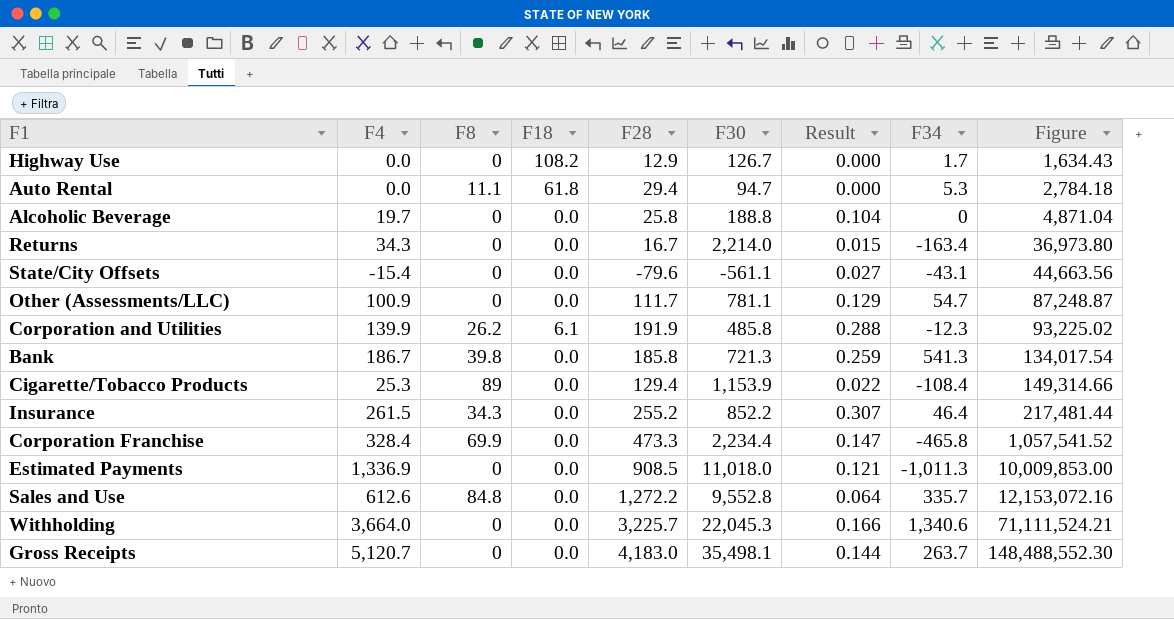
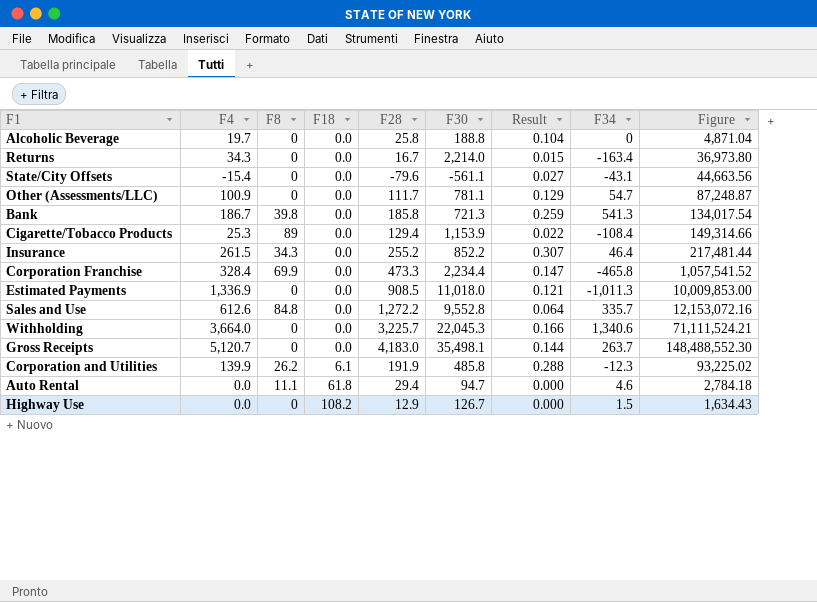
row order: Figure ascending -> F18 ascending
Auto Rental | F34: 5.3 -> 4.6
Highway Use | F34: 1.7 -> 1.5

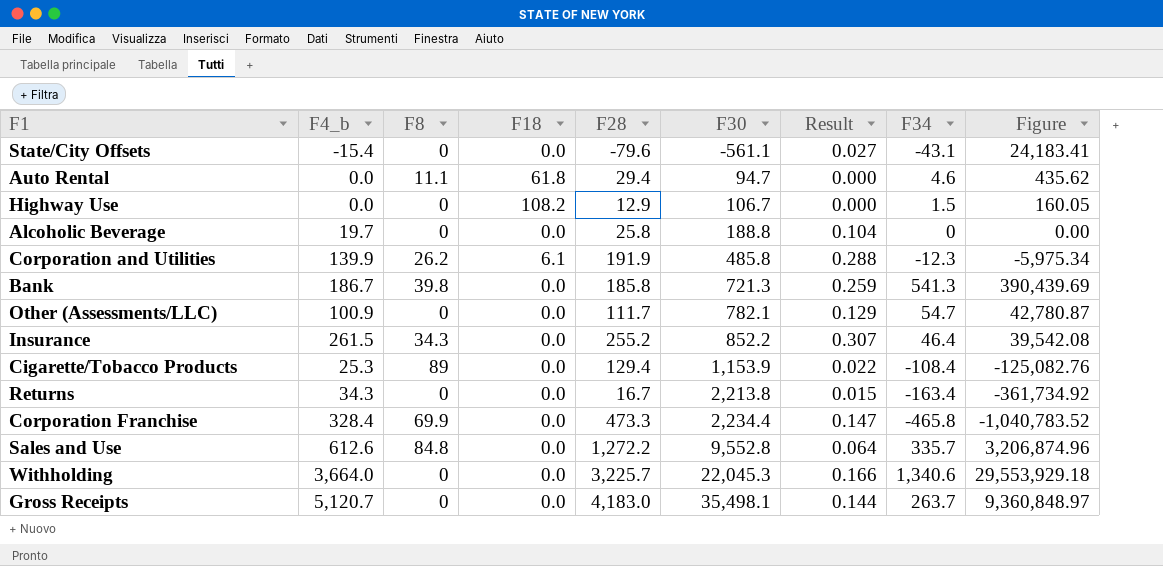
row order: F18 ascending -> F30 ascending
column name: F4 -> F4_b
column Figure | formula: [F28] * [F30] -> [F30] * [F34]
row Estimated Payments: 1,336.9 | 0 | 0.0 | 908.5 | 11,018.0 | 0.121 | -1,011.3 | 10,009,853.00 -> none
Highway Use | F30: 126.7 -> 106.7
Other (Assessments/LLC) | F30: 781.1 -> 782.1
Returns | F30: 2,214.0 -> 2,213.8

